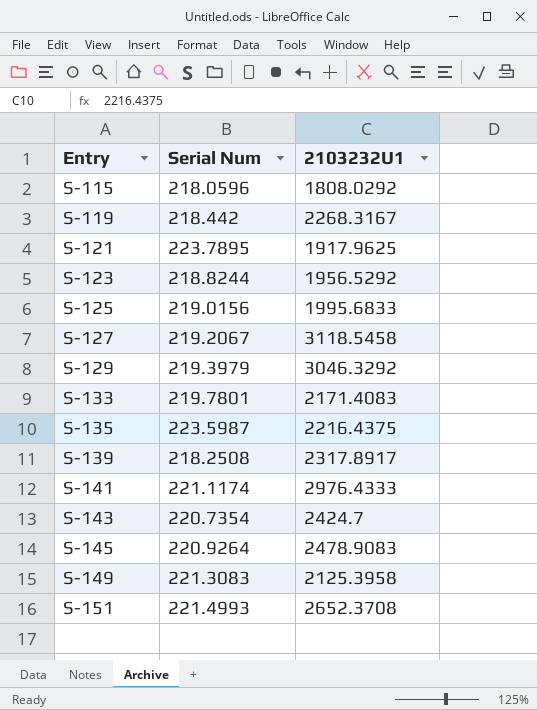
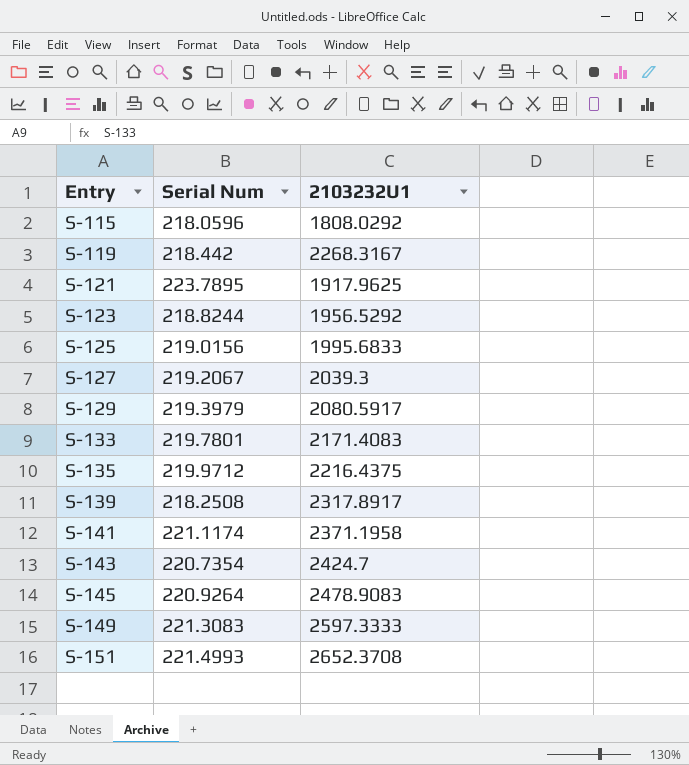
S-127 | 2103232U1: 3118.5458 -> 2039.3
S-129 | 2103232U1: 3046.3292 -> 2080.5917
S-135 | Serial Num: 223.5987 -> 219.9712
S-141 | 2103232U1: 2976.4333 -> 2371.1958
S-149 | 2103232U1: 2125.3958 -> 2597.3333

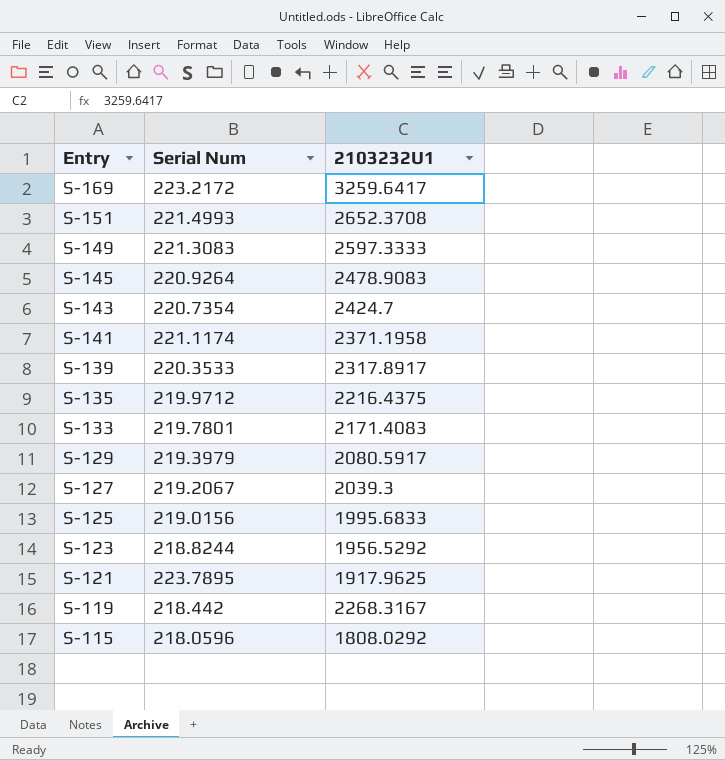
row order: Entry ascending -> Entry descending
row S-169: none -> 223.2172 | 3259.6417
S-139 | Serial Num: 218.2508 -> 220.3533

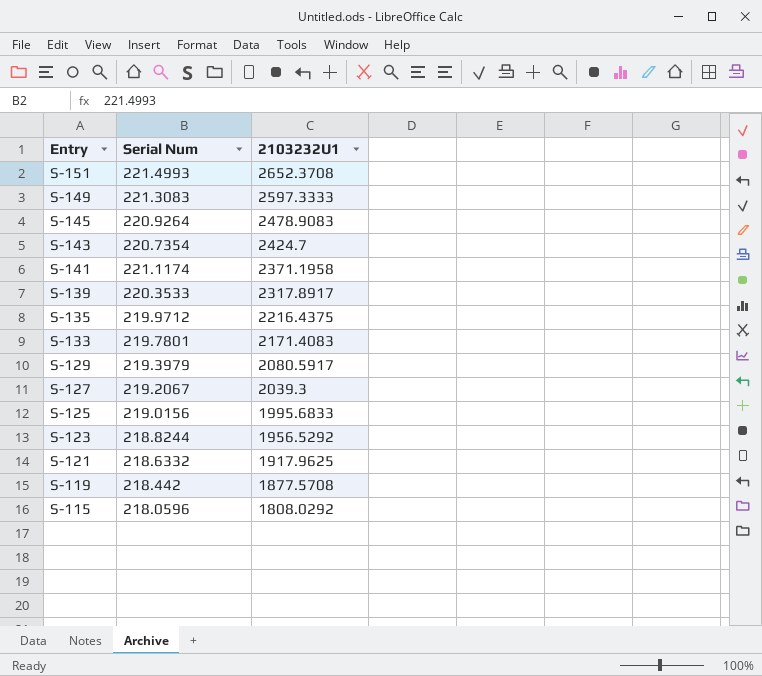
row S-169: 223.2172 | 3259.6417 -> none
S-121 | Serial Num: 223.7895 -> 218.6332
S-119 | 2103232U1: 2268.3167 -> 1877.5708

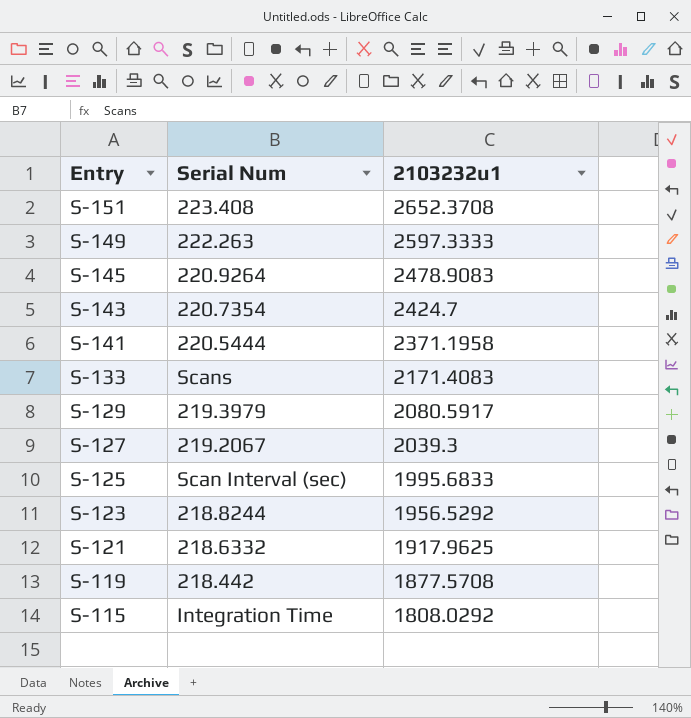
column name: 2103232U1 -> 2103232u1
row S-139: 220.3533 | 2317.8917 -> none
row S-135: 219.9712 | 2216.4375 -> none
S-151 | Serial Num: 221.4993 -> 223.408
S-149 | Serial Num: 221.3083 -> 222.263
S-141 | Serial Num: 221.1174 -> 220.5444
S-133 | Serial Num: 219.7801 -> Scans
S-125 | Serial Num: 219.0156 -> Scan Interval (sec)
S-115 | Serial Num: 218.0596 -> Integration Time

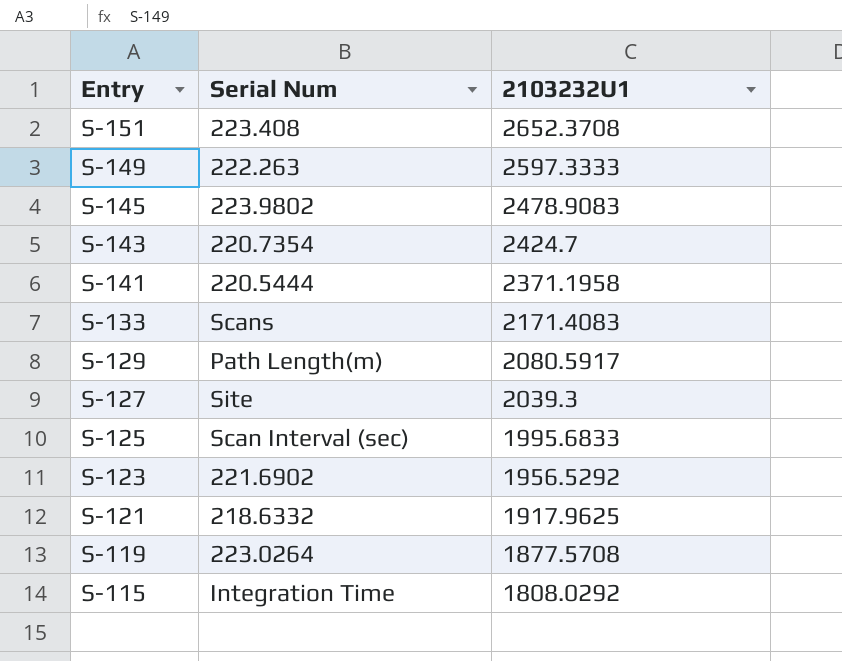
column name: 2103232u1 -> 2103232U1
S-145 | Serial Num: 220.9264 -> 223.9802
S-129 | Serial Num: 219.3979 -> Path Length(m)
S-127 | Serial Num: 219.2067 -> Site
S-123 | Serial Num: 218.8244 -> 221.6902
S-119 | Serial Num: 218.442 -> 223.0264

